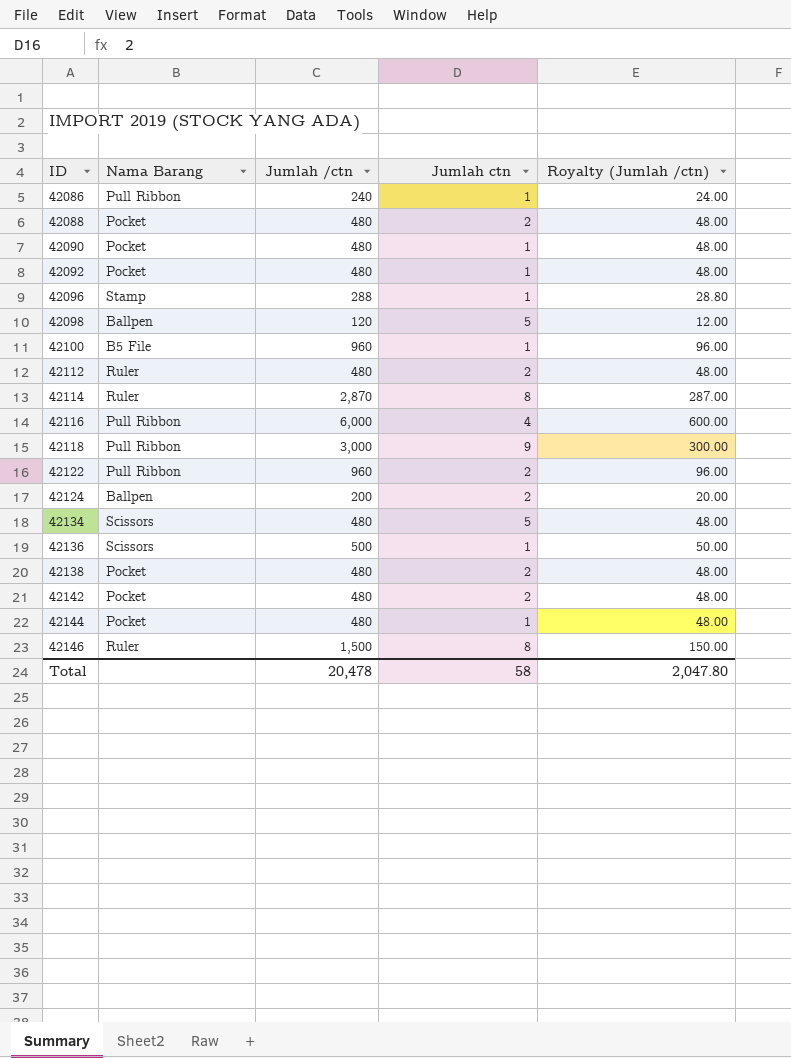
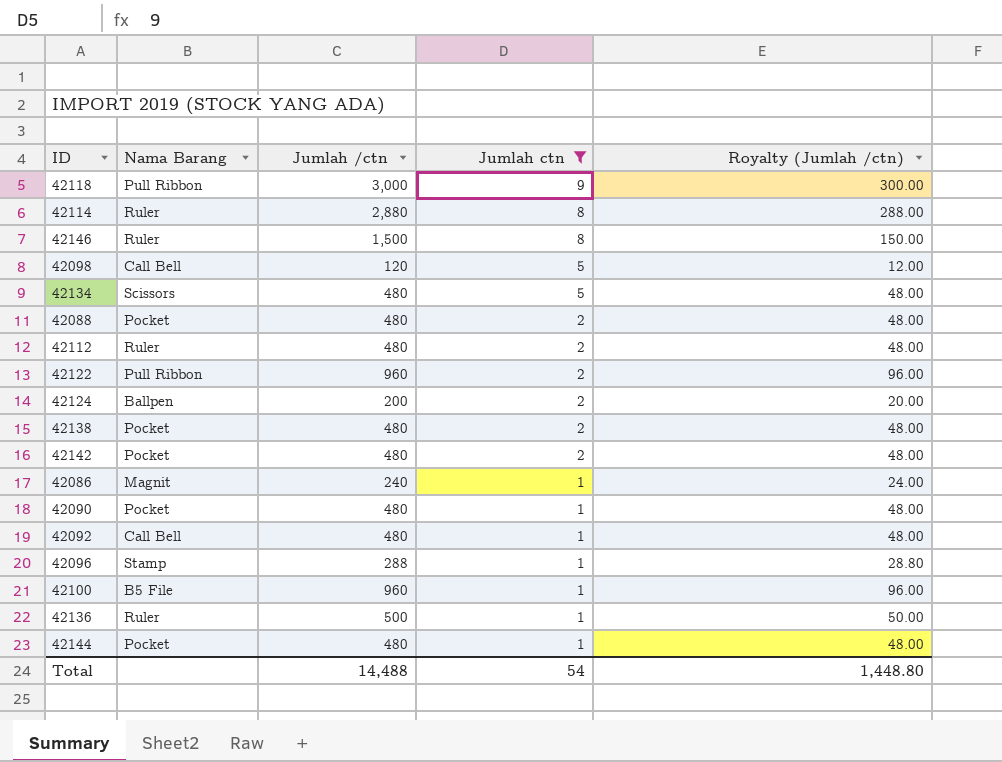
filter: none -> Jumlah ctn != 4
row order: ID ascending -> Jumlah ctn descending
42114 | Jumlah /ctn: 2,870 -> 2,880
42114 | Royalty (Jumlah /ctn): 287.00 -> 288.00
42098 | Nama Barang: Ballpen -> Call Bell
42086 | Nama Barang: Pull Ribbon -> Magnit
42092 | Nama Barang: Pocket -> Call Bell
42136 | Nama Barang: Scissors -> Ruler
Total | Jumlah /ctn: 20,478 -> 14,488
Total | Jumlah ctn: 58 -> 54
Total | Royalty (Jumlah /ctn): 2,047.80 -> 1,448.80

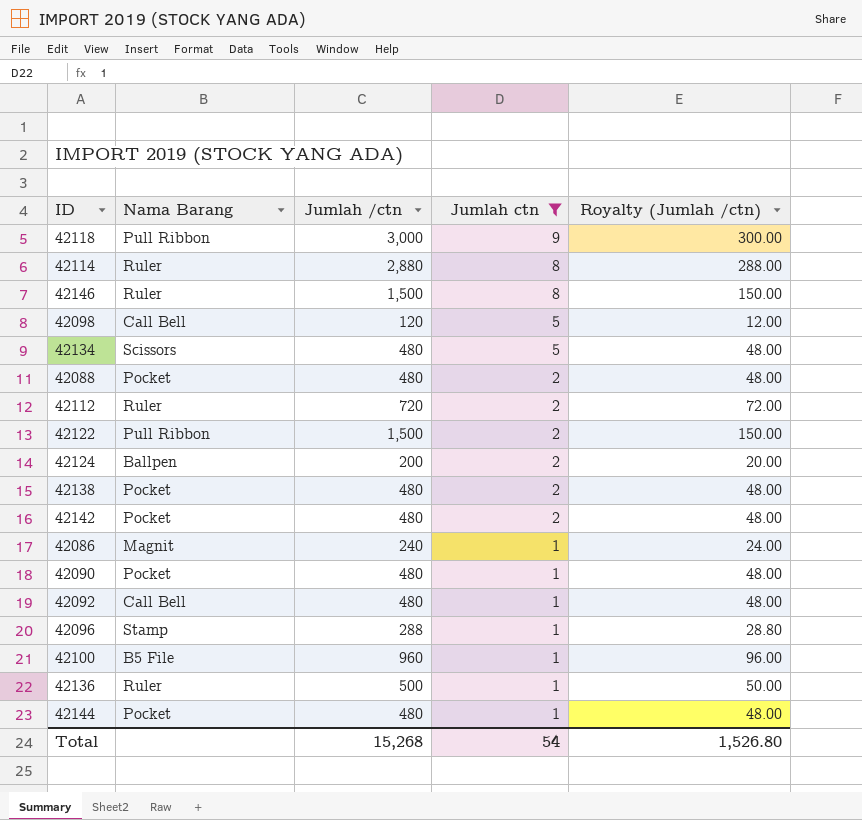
42112 | Jumlah /ctn: 480 -> 720
42112 | Royalty (Jumlah /ctn): 48.00 -> 72.00
42122 | Jumlah /ctn: 960 -> 1,500
42122 | Royalty (Jumlah /ctn): 96.00 -> 150.00
Total | Jumlah /ctn: 14,488 -> 15,268
Total | Royalty (Jumlah /ctn): 1,448.80 -> 1,526.80

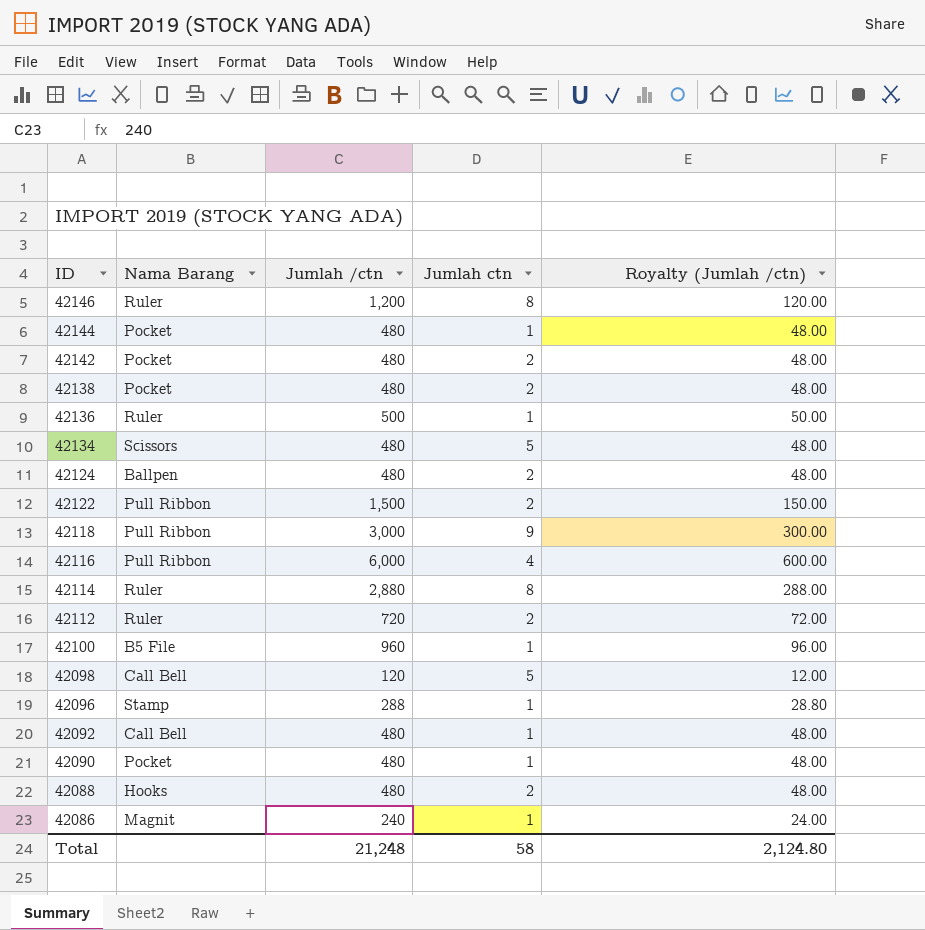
filter: Jumlah ctn != 4 -> none
row order: Jumlah ctn descending -> ID descending
42146 | Jumlah /ctn: 1,500 -> 1,200
42146 | Royalty (Jumlah /ctn): 150.00 -> 120.00
42124 | Jumlah /ctn: 200 -> 480
42124 | Royalty (Jumlah /ctn): 20.00 -> 48.00
42088 | Nama Barang: Pocket -> Hooks
Total | Jumlah /ctn: 15,268 -> 21,248
Total | Jumlah ctn: 54 -> 58
Total | Royalty (Jumlah /ctn): 1,526.80 -> 2,124.80

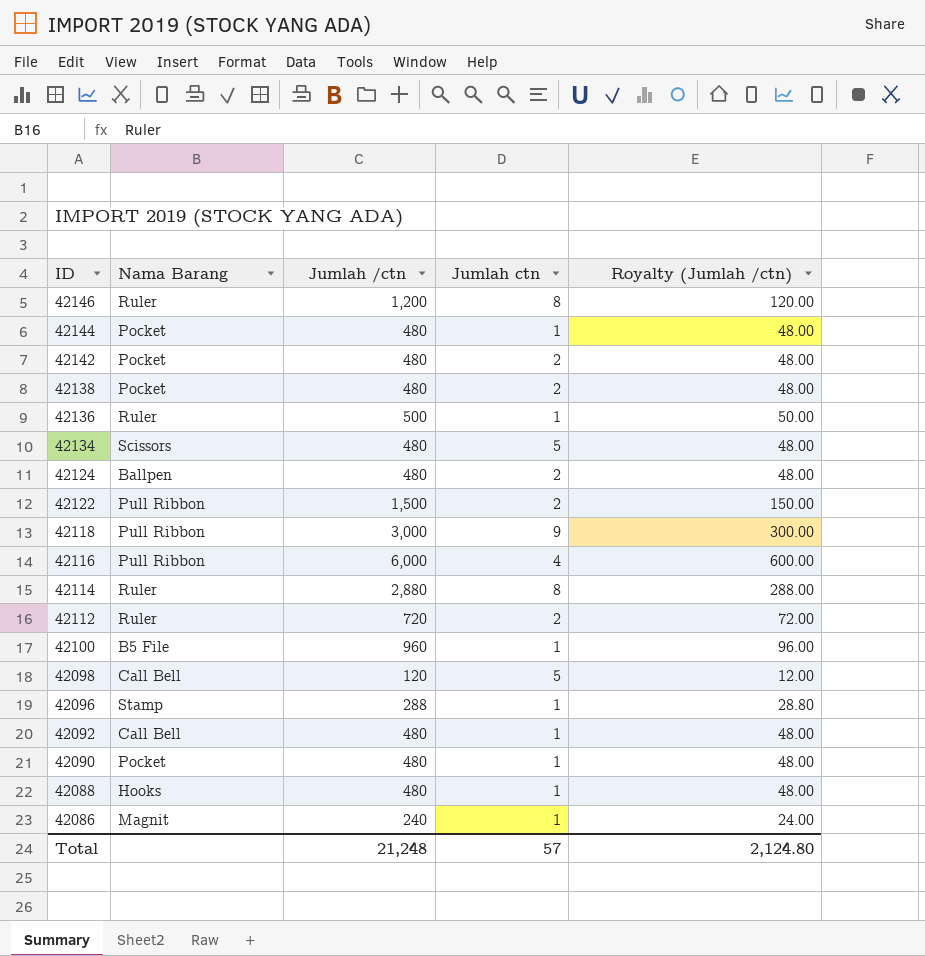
42088 | Jumlah ctn: 2 -> 1
Total | Jumlah ctn: 58 -> 57

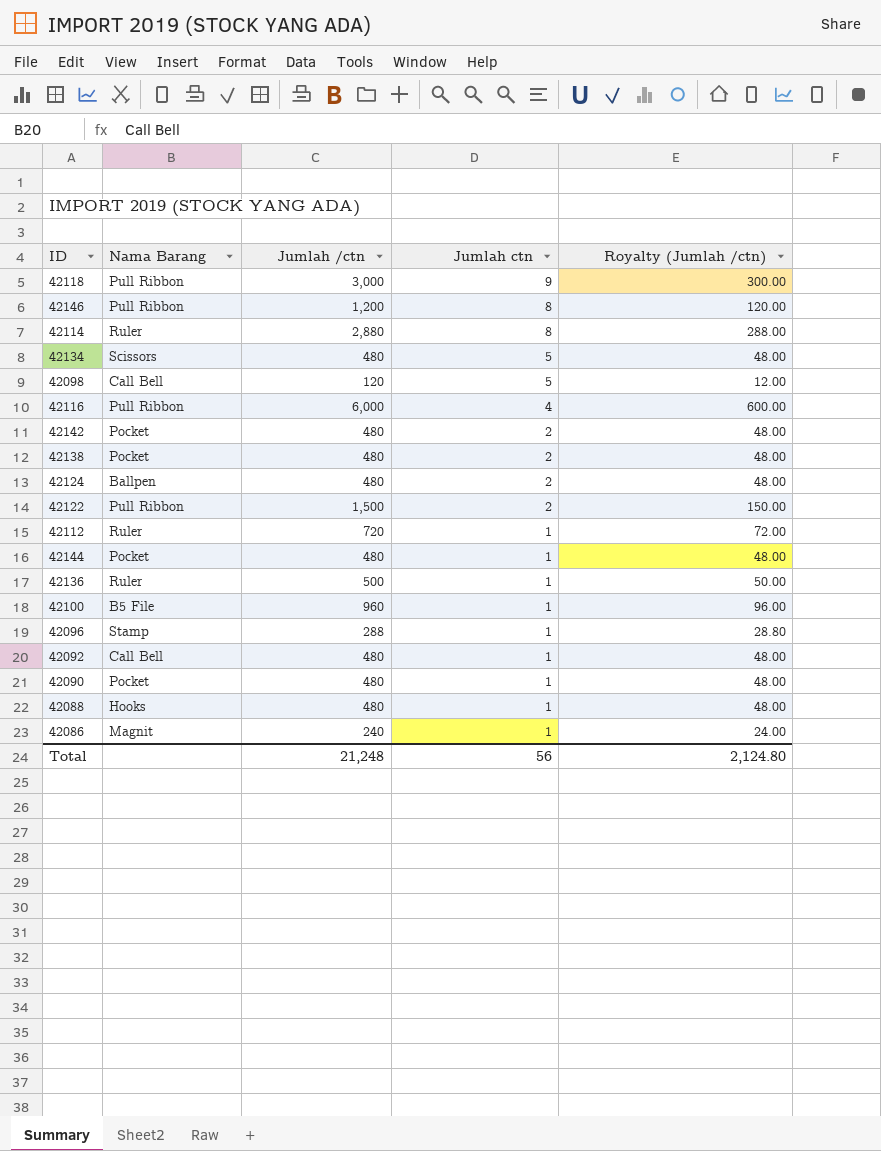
row order: ID descending -> Jumlah ctn descending
42146 | Nama Barang: Ruler -> Pull Ribbon
42112 | Jumlah ctn: 2 -> 1
Total | Jumlah ctn: 57 -> 56

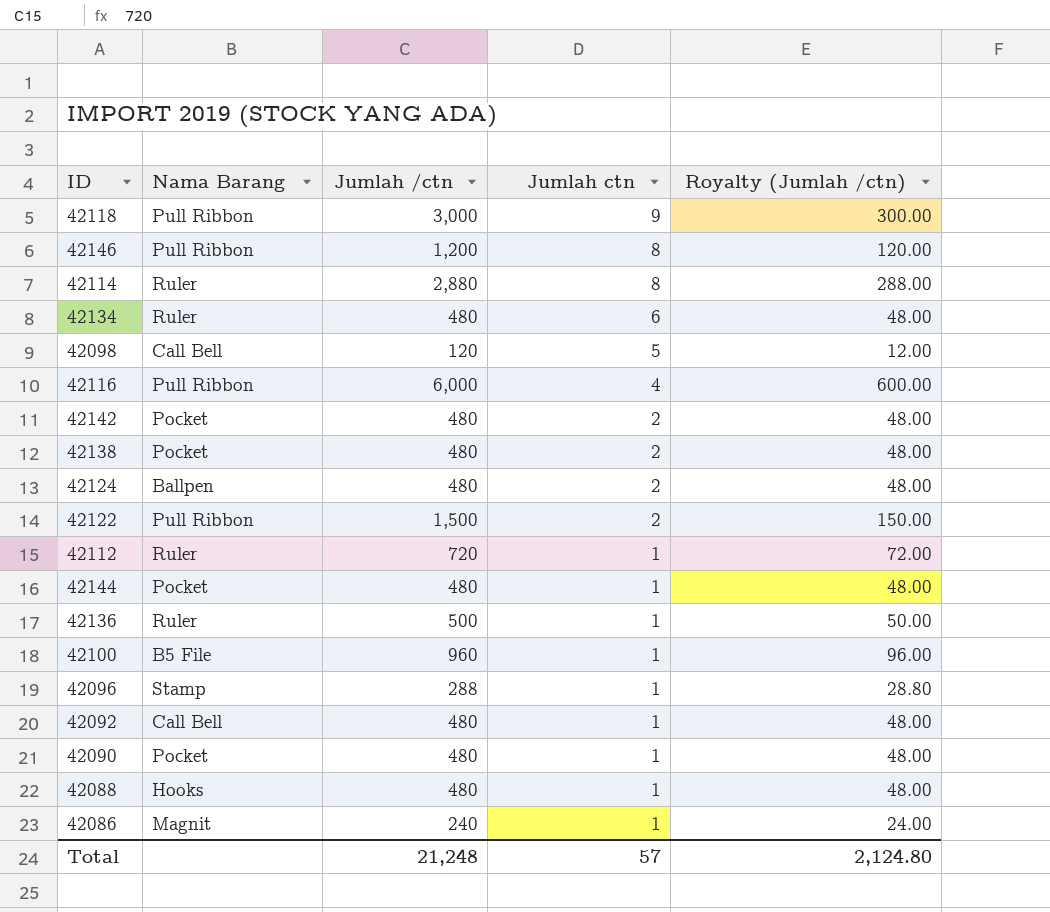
42134 | Nama Barang: Scissors -> Ruler
42134 | Jumlah ctn: 5 -> 6
Total | Jumlah ctn: 56 -> 57

